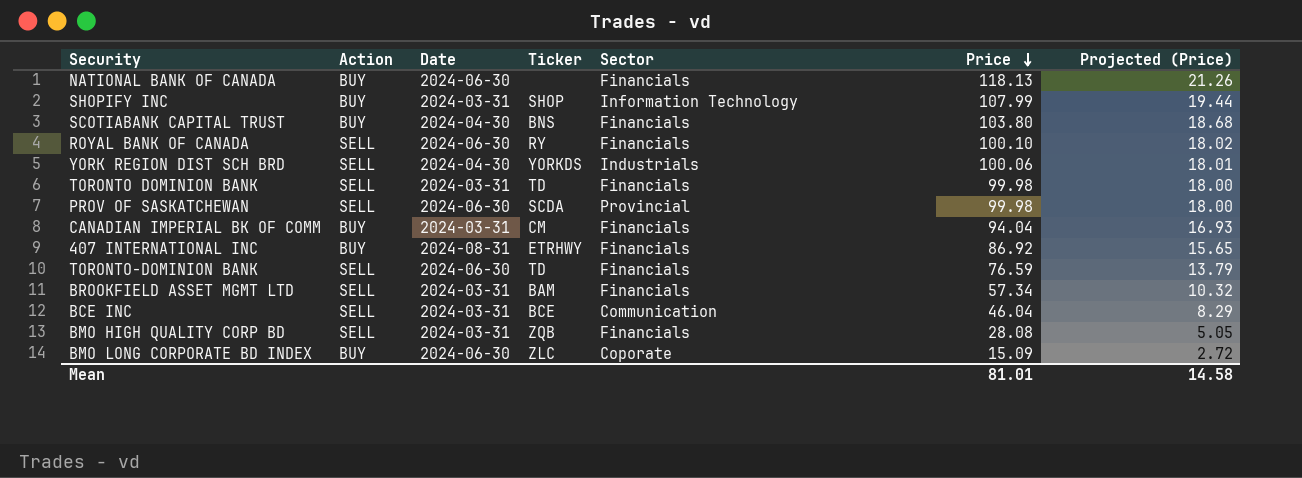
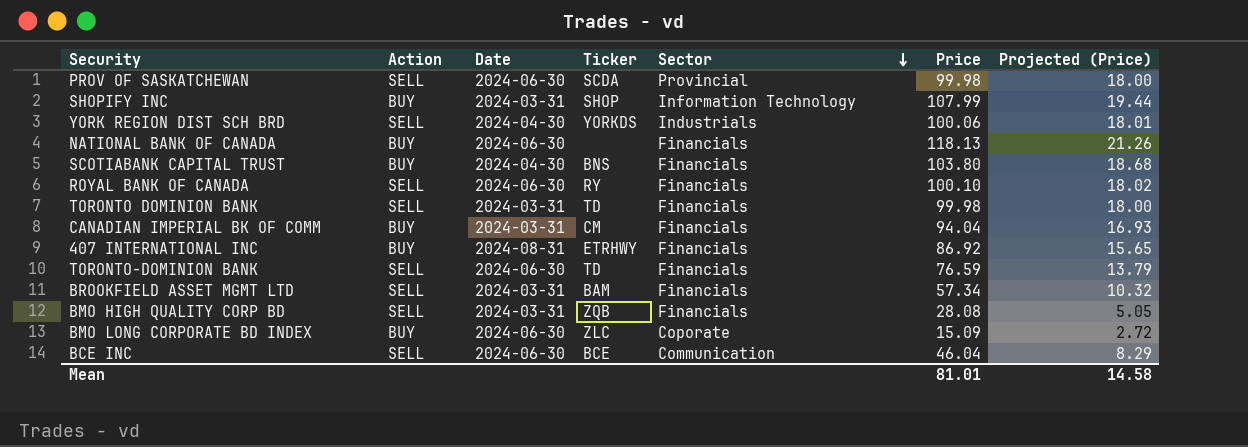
row order: Price descending -> Sector descending
BCE INC | Date: 2024-03-31 -> 2024-06-30

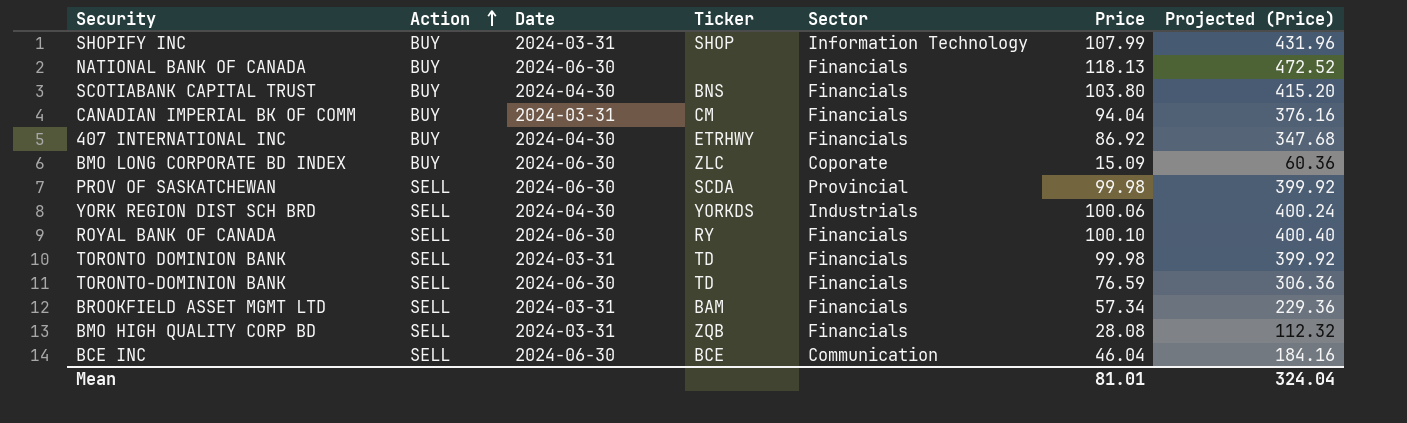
row order: Sector descending -> Action ascending
column Projected (Price) | formula: [Price] * 0.18 -> [Price] * 4
407 INTERNATIONAL INC | Date: 2024-08-31 -> 2024-04-30
Mean | Projected (Price): 14.58 -> 324.04

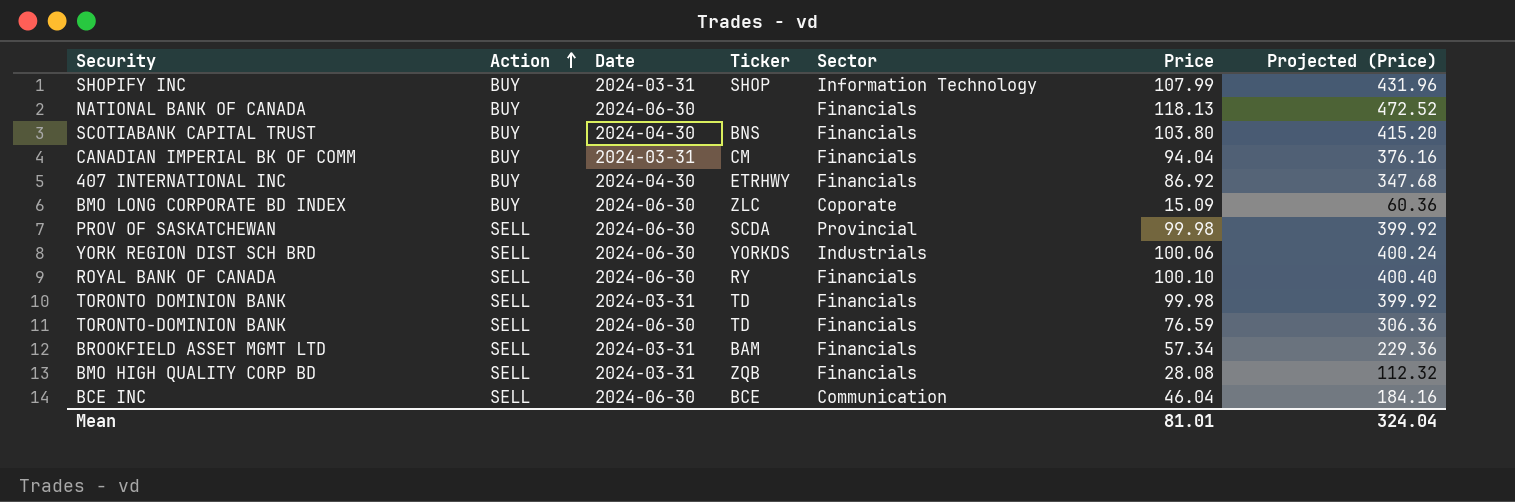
YORK REGION DIST SCH BRD | Date: 2024-04-30 -> 2024-06-30

